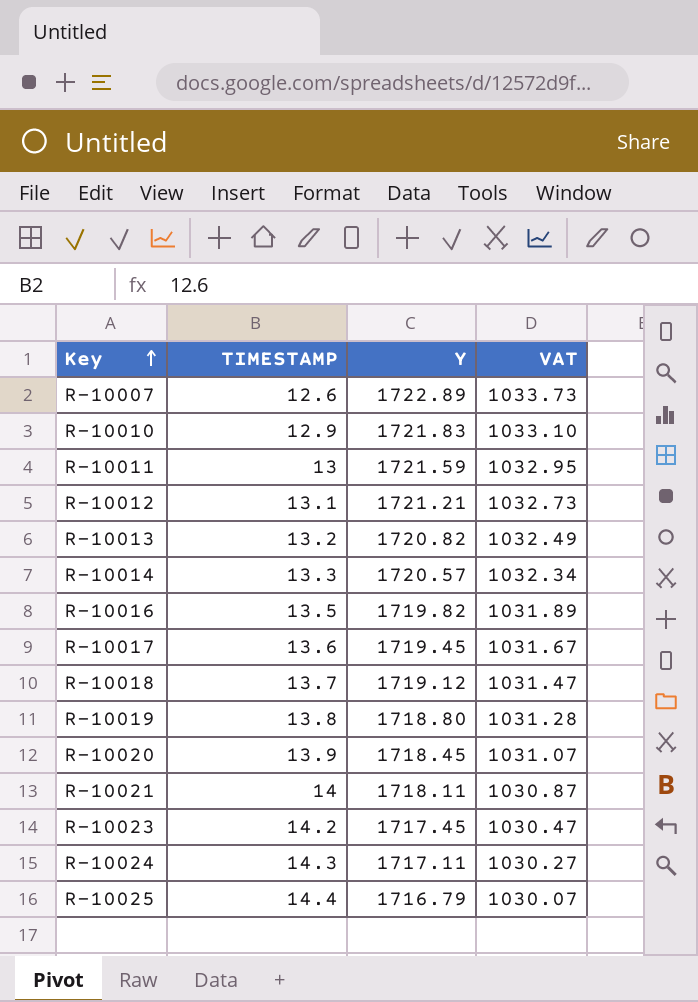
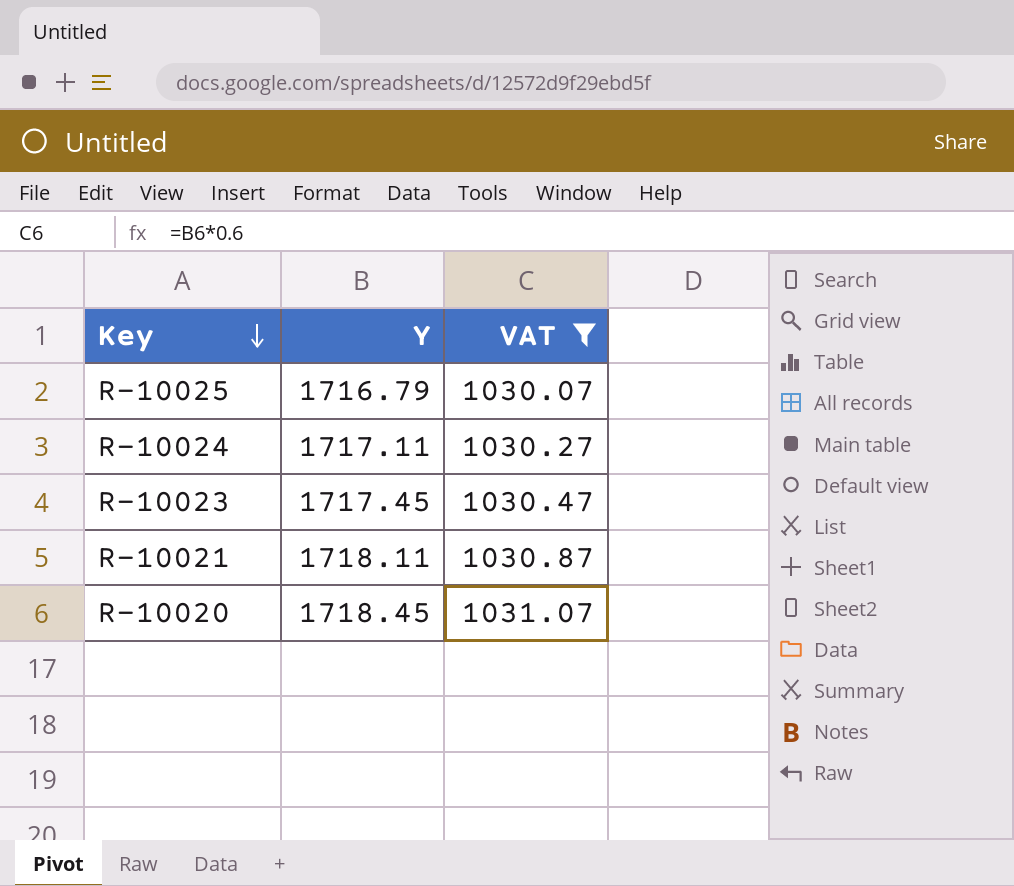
filter: none -> VAT <= 1031.07
row order: Key ascending -> Key descending
column TIMESTAMP | position: 2 -> none

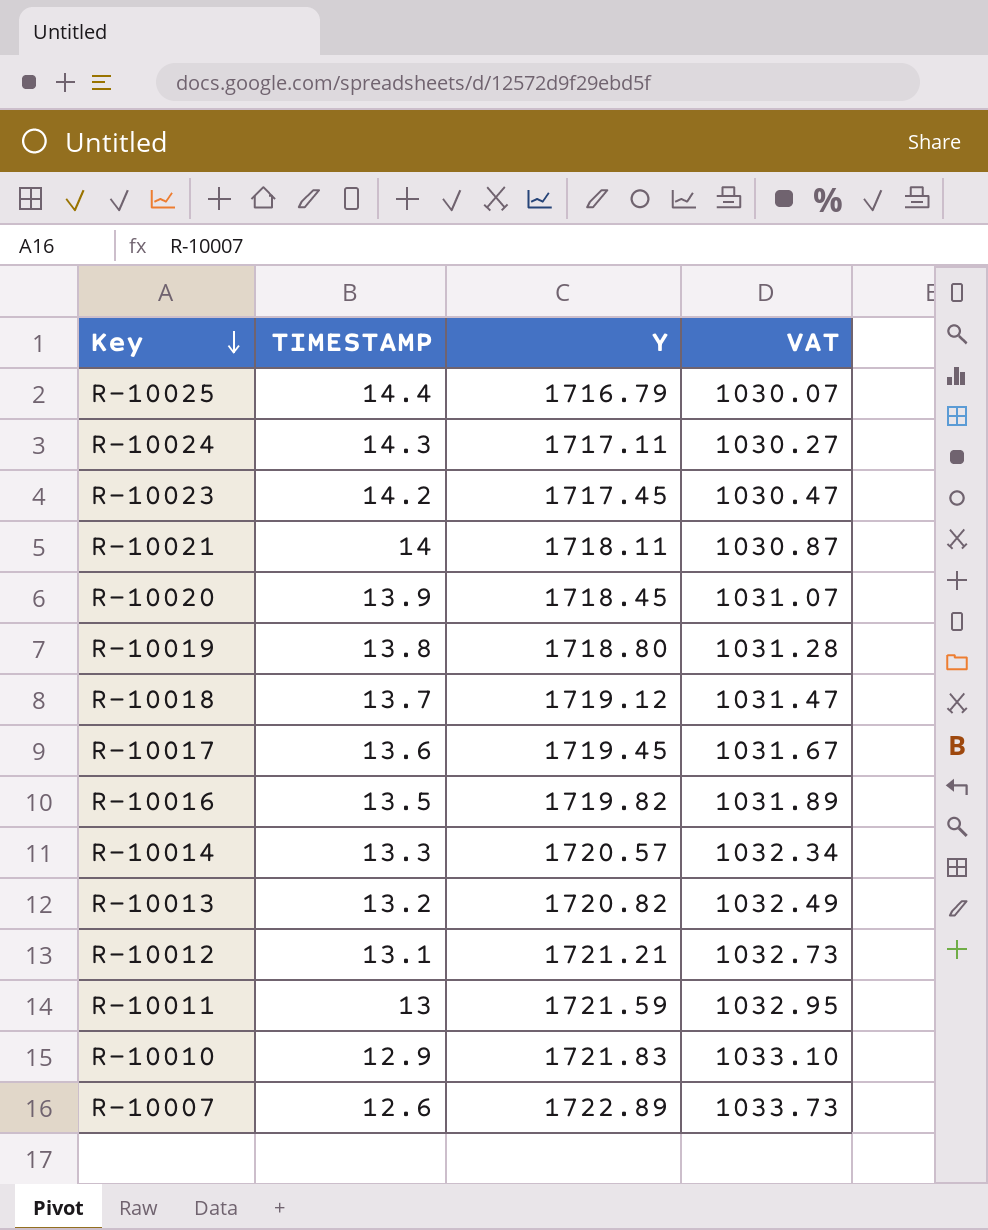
filter: VAT <= 1031.07 -> none
column TIMESTAMP | position: none -> 2

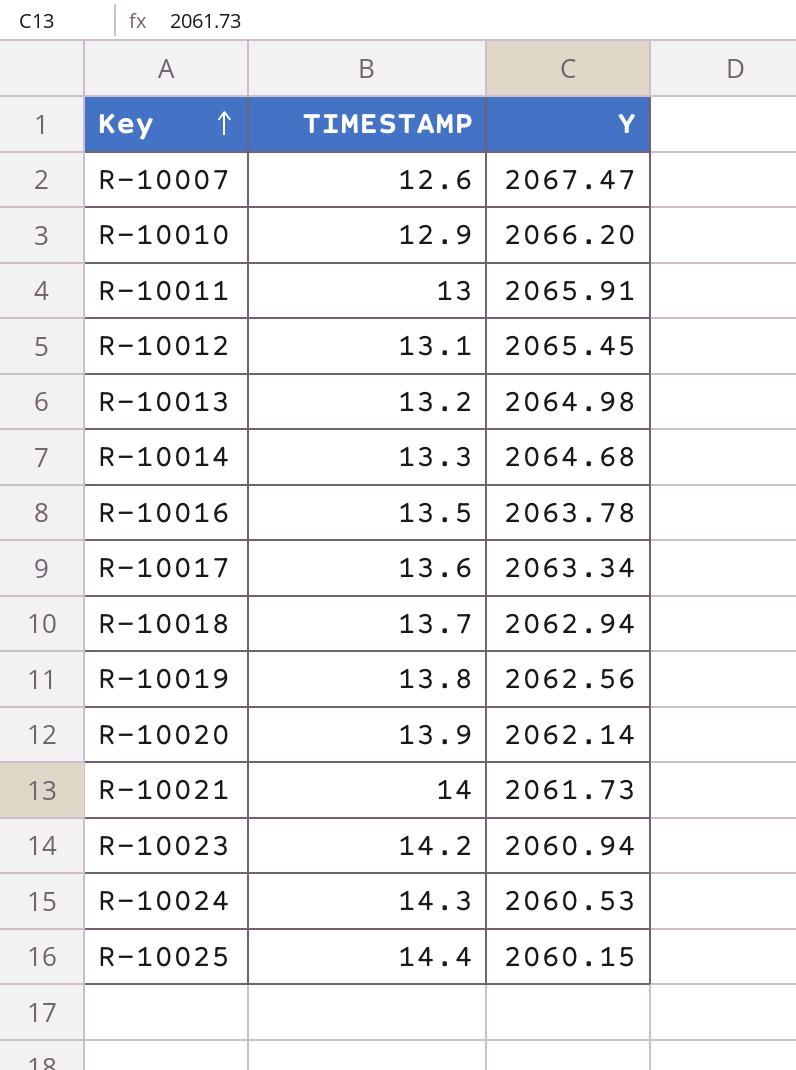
row order: Key descending -> Key ascending
column VAT | formula: [Y] * 0.6 -> none
R-10007 | Y: 1722.89 -> 2067.47
R-10010 | Y: 1721.83 -> 2066.20
R-10011 | Y: 1721.59 -> 2065.91
R-10012 | Y: 1721.21 -> 2065.45
R-10013 | Y: 1720.82 -> 2064.98
R-10014 | Y: 1720.57 -> 2064.68
R-10016 | Y: 1719.82 -> 2063.78
R-10017 | Y: 1719.45 -> 2063.34
R-10018 | Y: 1719.12 -> 2062.94
R-10019 | Y: 1718.80 -> 2062.56
R-10020 | Y: 1718.45 -> 2062.14
R-10021 | Y: 1718.11 -> 2061.73
R-10023 | Y: 1717.45 -> 2060.94
R-10024 | Y: 1717.11 -> 2060.53
R-10025 | Y: 1716.79 -> 2060.15

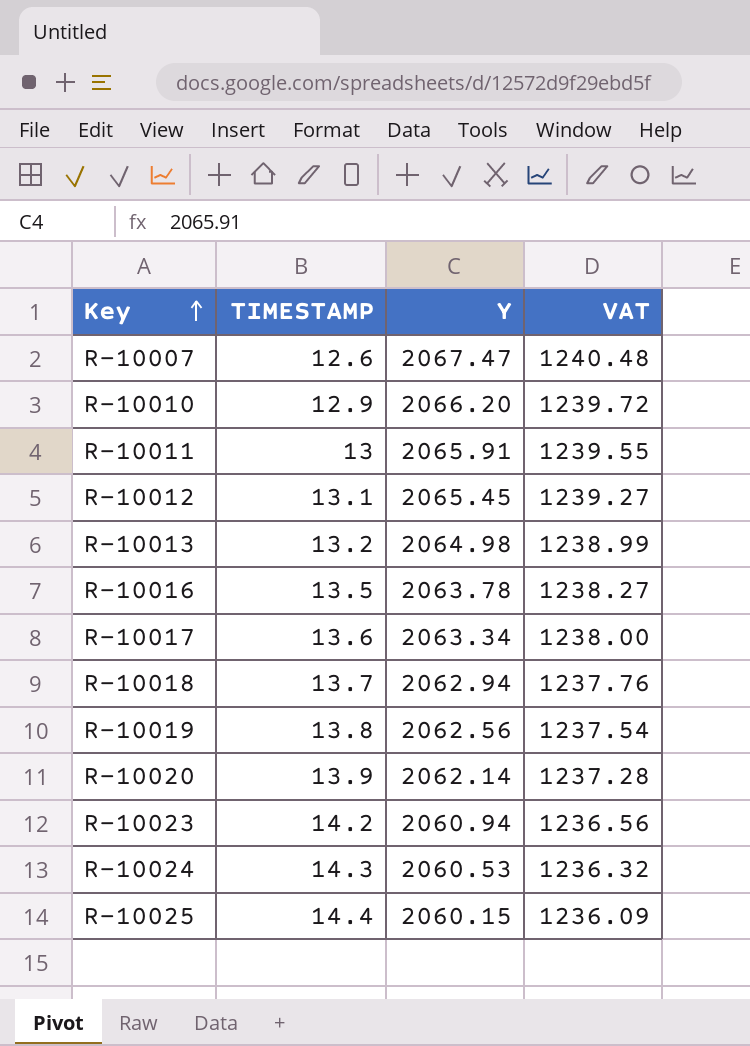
column VAT | formula: none -> [Y] * 0.6
row R-10014: 13.3 | 2064.68 -> none
row R-10021: 14 | 2061.73 -> none

